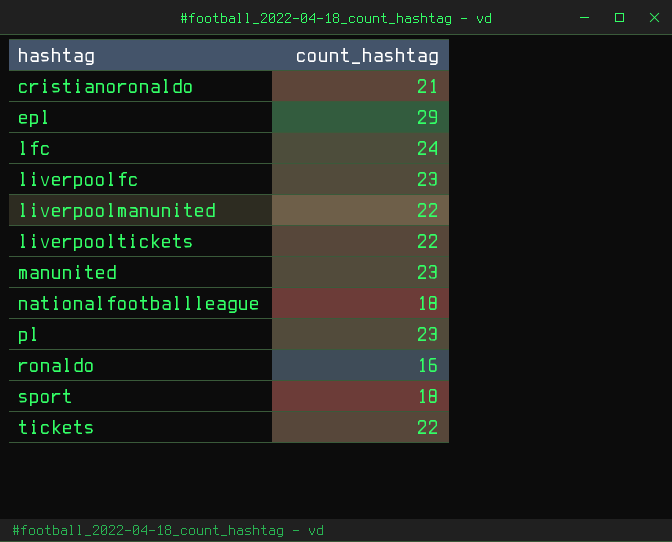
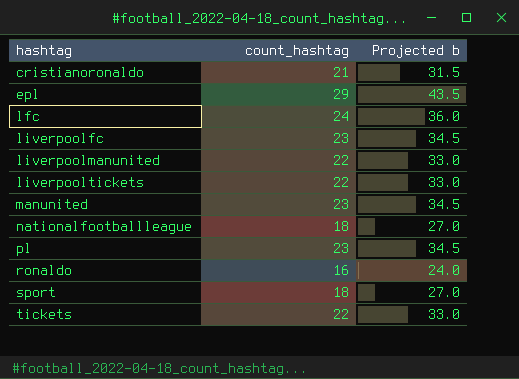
column Projected b | formula: none -> [count_hashtag] * 1.5

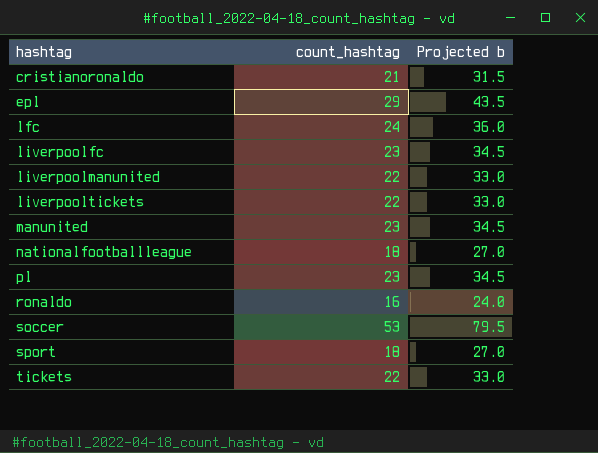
row soccer: none -> 53 | 79.5

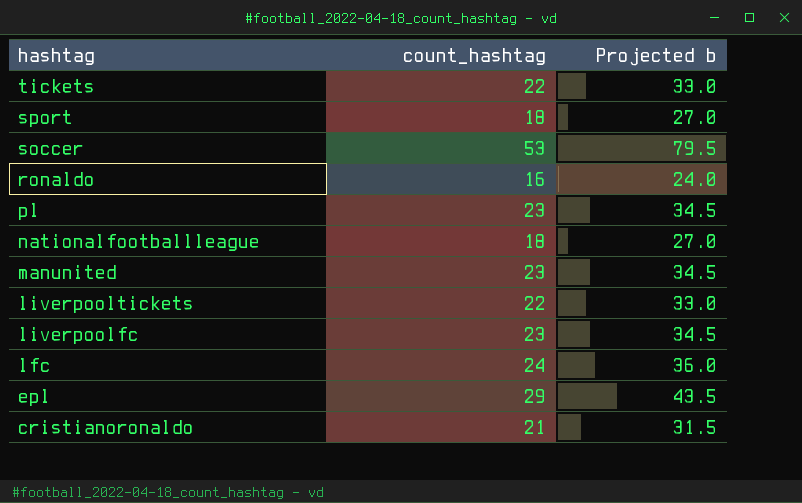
row order: hashtag ascending -> hashtag descending
row liverpoolmanunited: 22 | 33.0 -> none

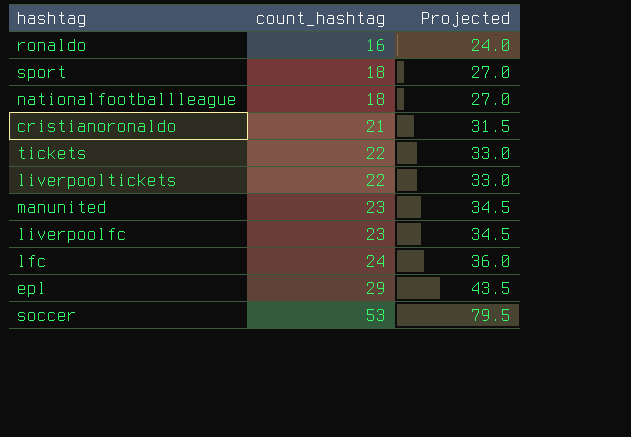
row order: hashtag descending -> count_hashtag ascending
column name: Projected b -> Projected
row pl: 23 | 34.5 -> none

